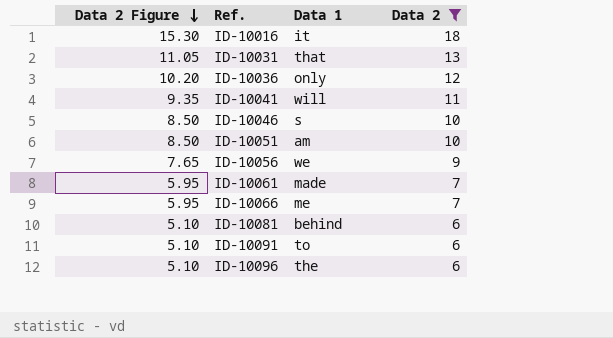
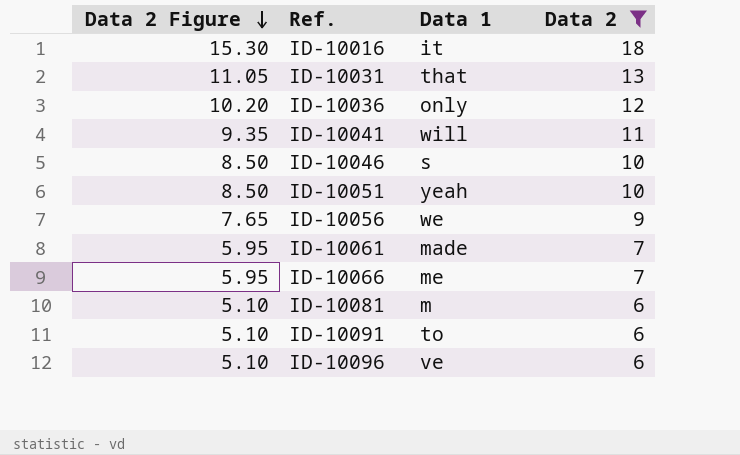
ID-10051 | Data 1: am -> yeah
ID-10081 | Data 1: behind -> m
ID-10096 | Data 1: the -> ve

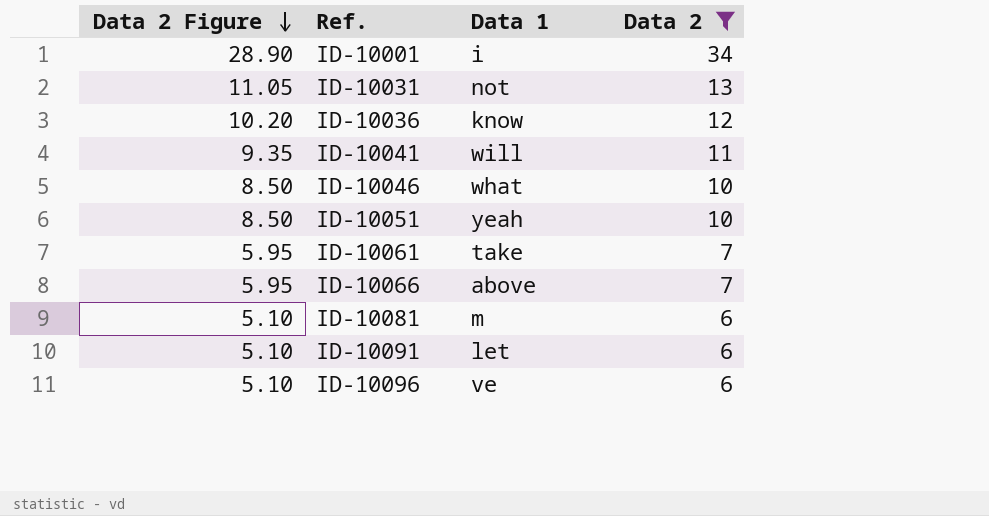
row ID-10016: 15.30 | it | 18 -> none
row ID-10056: 7.65 | we | 9 -> none
row ID-10001: none -> 28.90 | i | 34
ID-10031 | Data 1: that -> not
ID-10036 | Data 1: only -> know
ID-10046 | Data 1: s -> what
ID-10061 | Data 1: made -> take
ID-10066 | Data 1: me -> above
ID-10091 | Data 1: to -> let

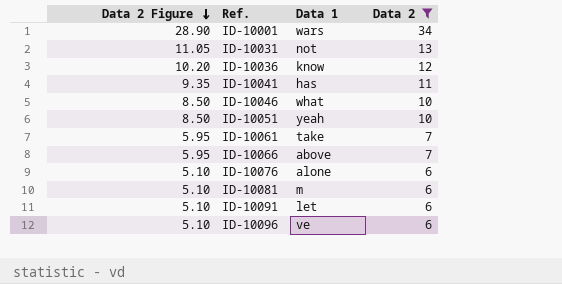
ID-10001 | Data 1: i -> wars
ID-10041 | Data 1: will -> has
row ID-10076: none -> 5.10 | alone | 6

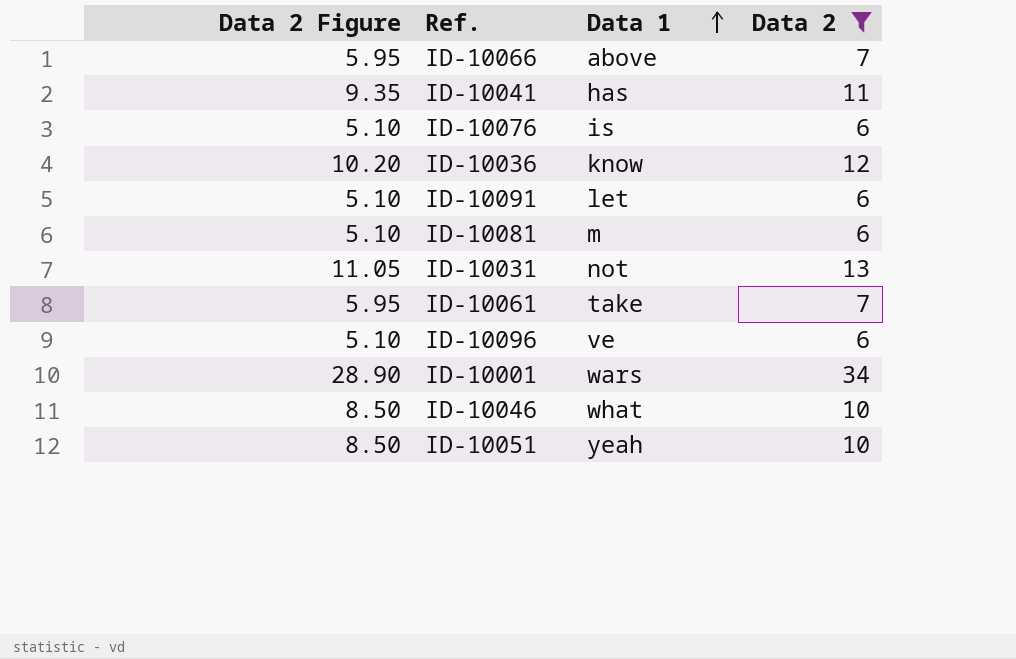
row order: Data 2 Figure descending -> Data 1 ascending
ID-10076 | Data 1: alone -> is

